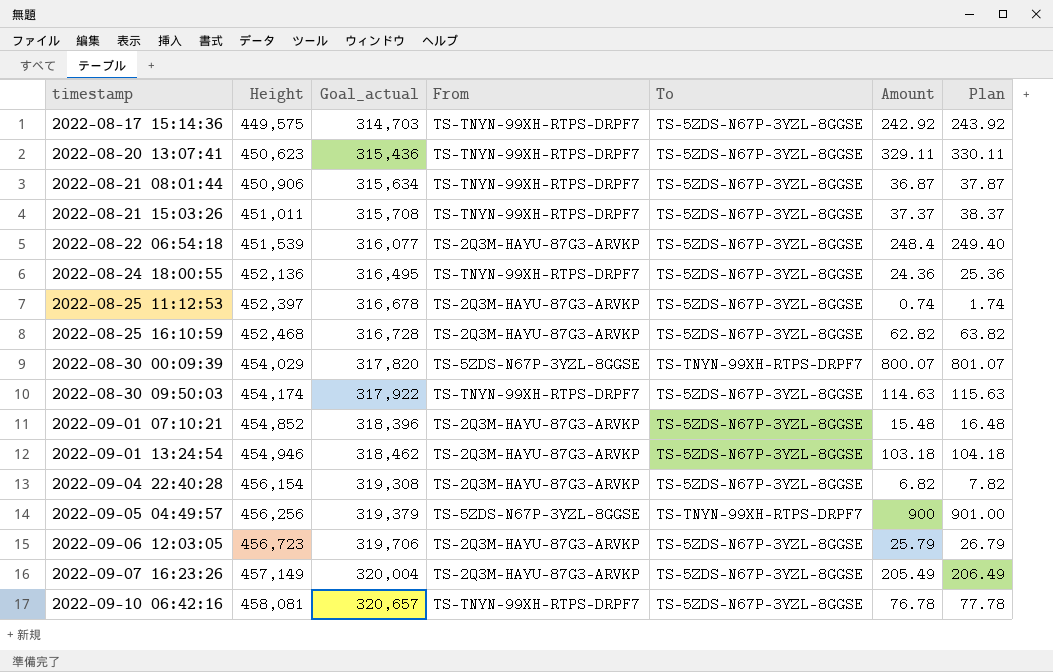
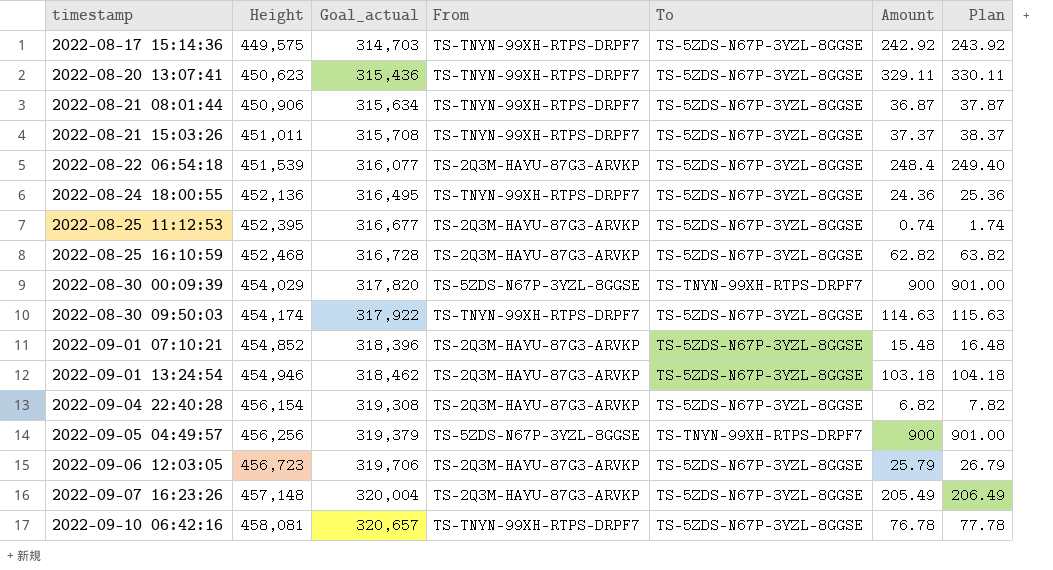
2022-08-25 11:12:53 | Height: 452,397 -> 452,395
2022-08-25 11:12:53 | Goal_actual: 316,678 -> 316,677
2022-08-30 00:09:39 | Amount: 800.07 -> 900
2022-08-30 00:09:39 | Plan: 801.07 -> 901.00
2022-09-07 16:23:26 | Height: 457,149 -> 457,148

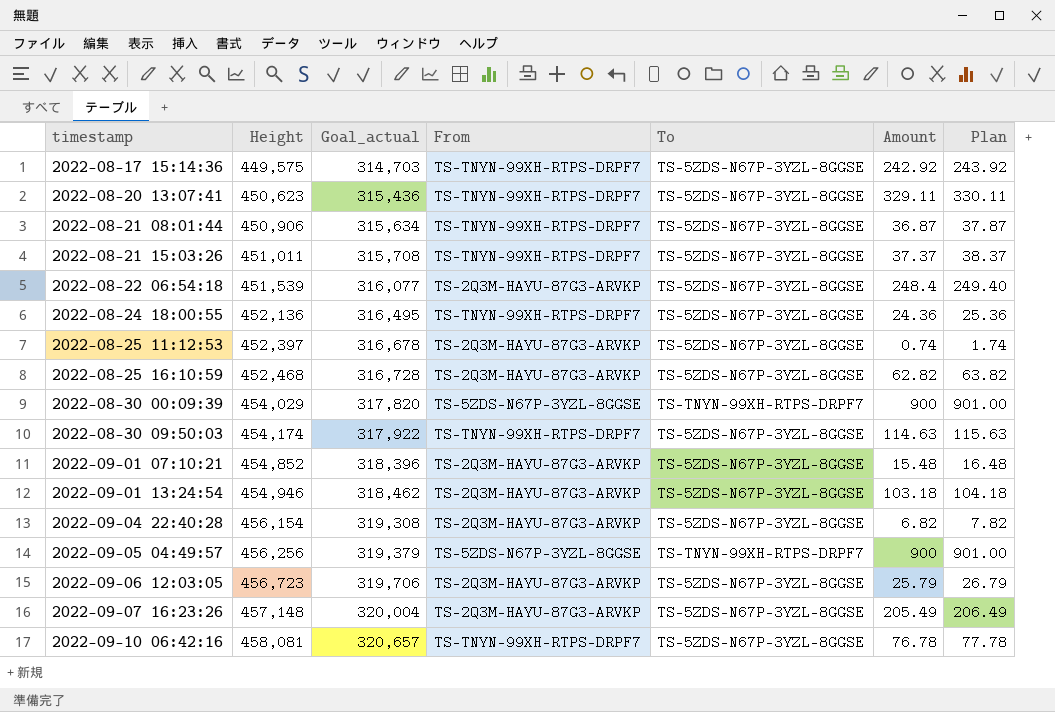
2022-08-25 11:12:53 | Height: 452,395 -> 452,397
2022-08-25 11:12:53 | Goal_actual: 316,677 -> 316,678

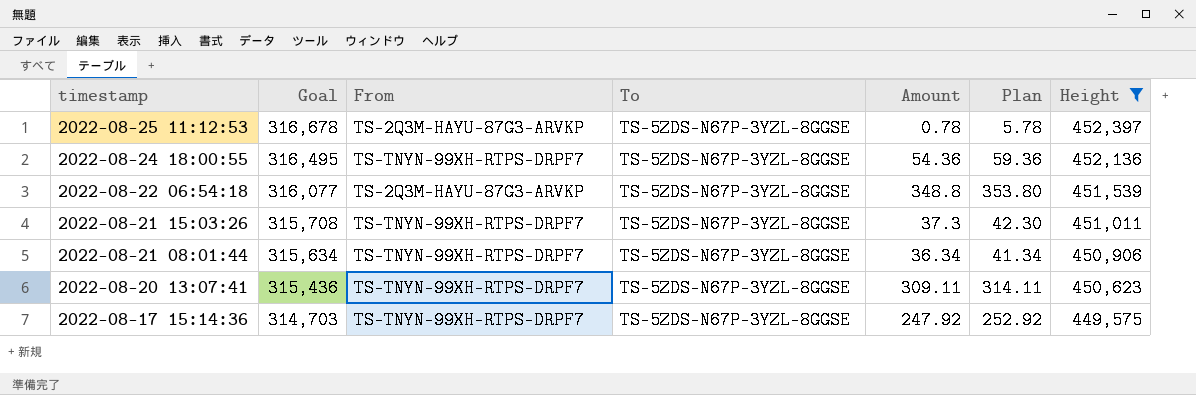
filter: none -> Height <= 452,397
row order: timestamp ascending -> timestamp descending
column name: Goal_actual -> Goal
column Plan | formula: [Amount] + 1 -> [Amount] + 5
column Height | position: 2 -> 7
2022-08-25 11:12:53 | Amount: 0.74 -> 0.78
2022-08-24 18:00:55 | Amount: 24.36 -> 54.36
2022-08-22 06:54:18 | Amount: 248.4 -> 348.8
2022-08-21 15:03:26 | Amount: 37.37 -> 37.3
2022-08-21 08:01:44 | Amount: 36.87 -> 36.34
2022-08-20 13:07:41 | Amount: 329.11 -> 309.11
2022-08-17 15:14:36 | Amount: 242.92 -> 247.92

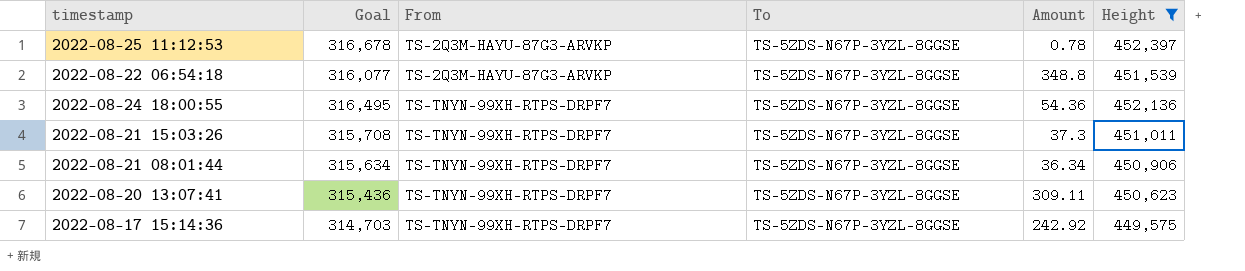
row order: timestamp descending -> From ascending
column Plan | formula: [Amount] + 5 -> none
2022-08-17 15:14:36 | Amount: 247.92 -> 242.92

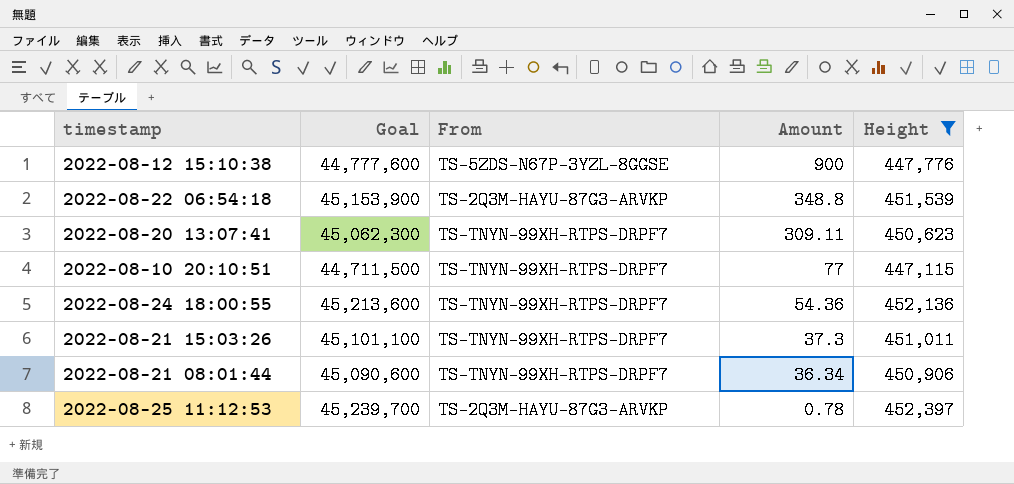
row order: From ascending -> Amount descending
column To | position: 4 -> none
column Goal | formula: [Height] * 0.7 -> [Height] * 100
row 2022-08-17 15:14:36: 314,703 | TS-TNYN-99XH-RTPS-DRPF7 | TS-5ZDS-N67P-3YZL-8GGSE | 242.92 | 449,575 -> none
row 2022-08-12 15:10:38: none -> 44,777,600 | TS-5ZDS-N67P-3YZL-8GGSE | 900 | 447,776
row 2022-08-10 20:10:51: none -> 44,711,500 | TS-TNYN-99XH-RTPS-DRPF7 | 77 | 447,115

